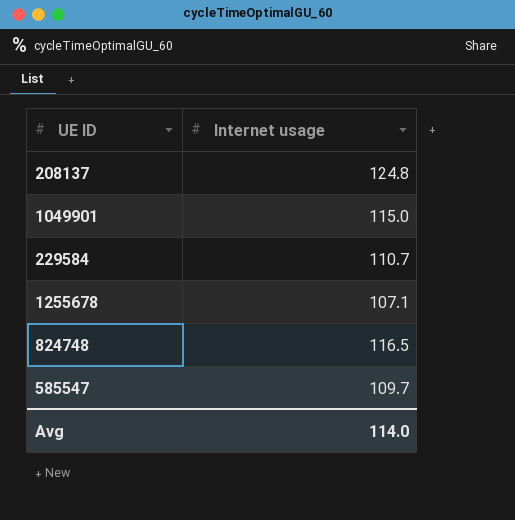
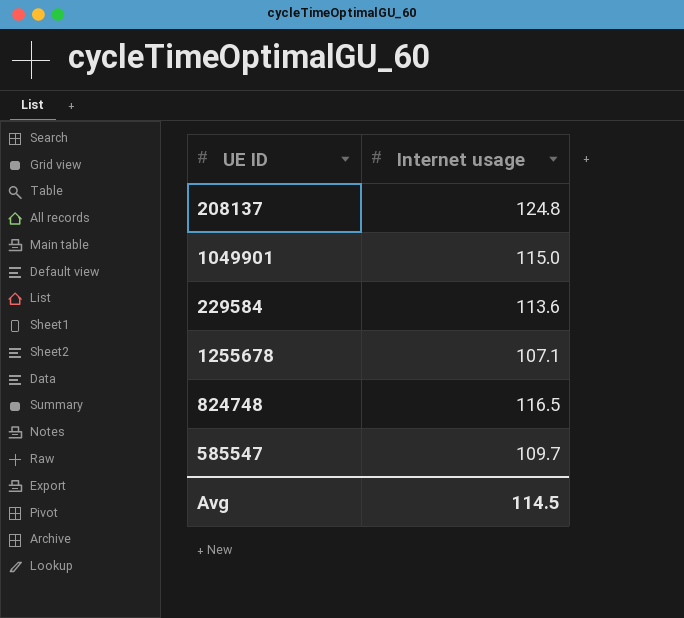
229584 | Internet usage: 110.7 -> 113.6
Avg | Internet usage: 114.0 -> 114.5

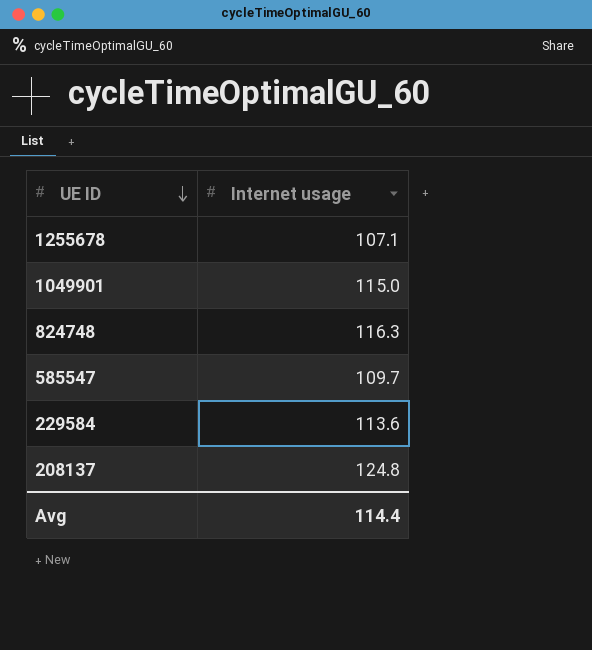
row order: none -> UE ID descending
824748 | Internet usage: 116.5 -> 116.3
Avg | Internet usage: 114.5 -> 114.4

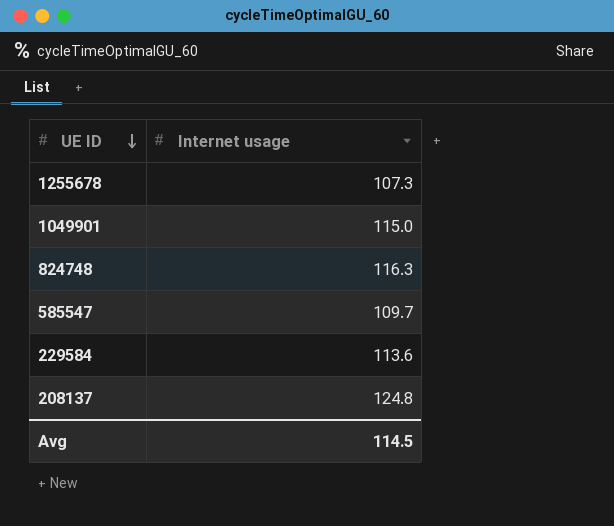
1255678 | Internet usage: 107.1 -> 107.3
Avg | Internet usage: 114.4 -> 114.5

